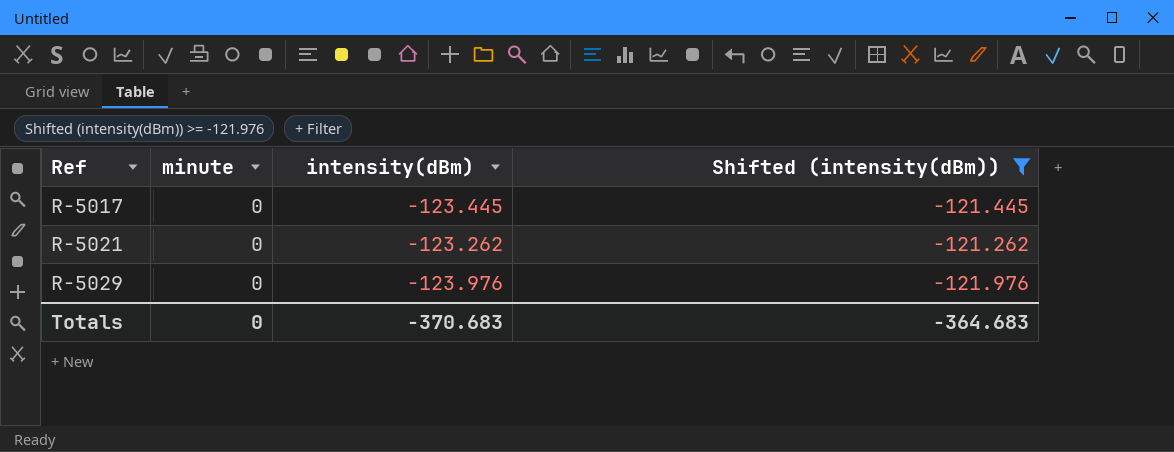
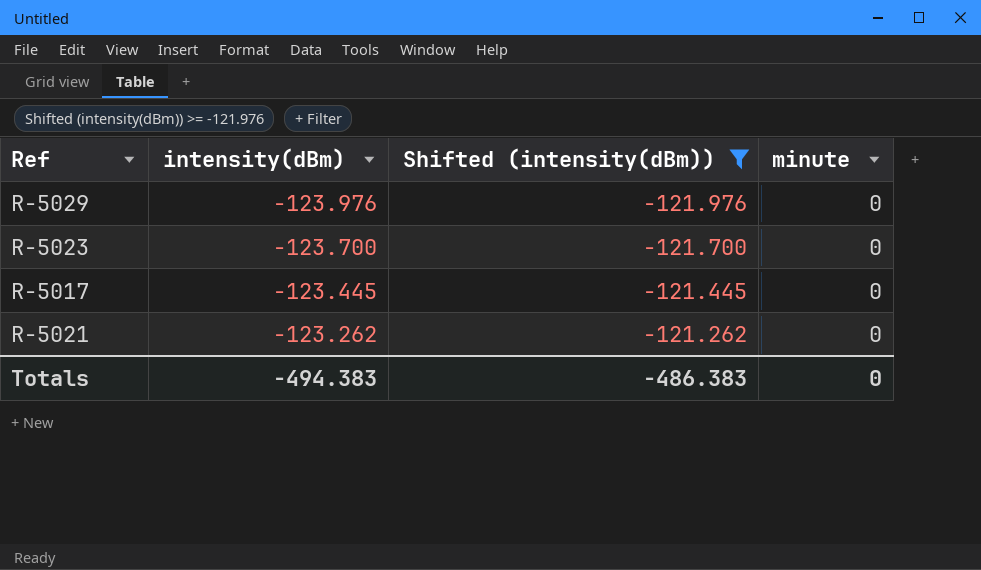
row order: Ref ascending -> intensity(dBm) ascending
column minute | position: 2 -> 4
row R-5023: none -> -123.700 | -121.700 | 0
Totals | intensity(dBm): -370.683 -> -494.383
Totals | Shifted (intensity(dBm)): -364.683 -> -486.383

